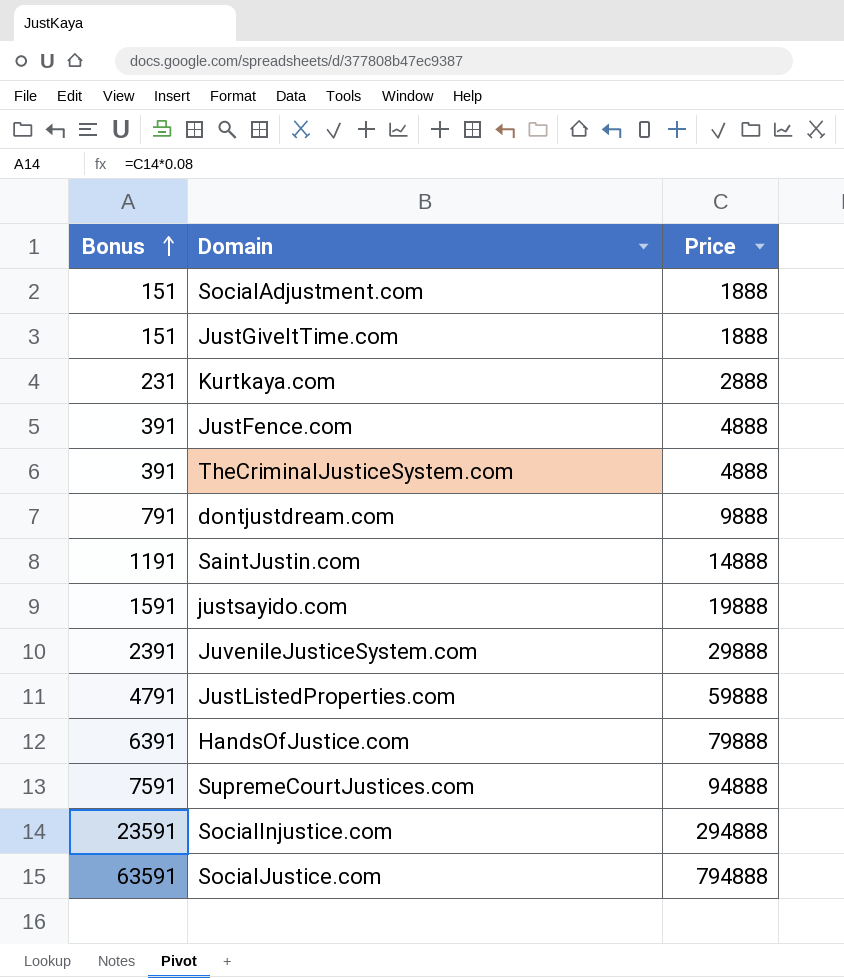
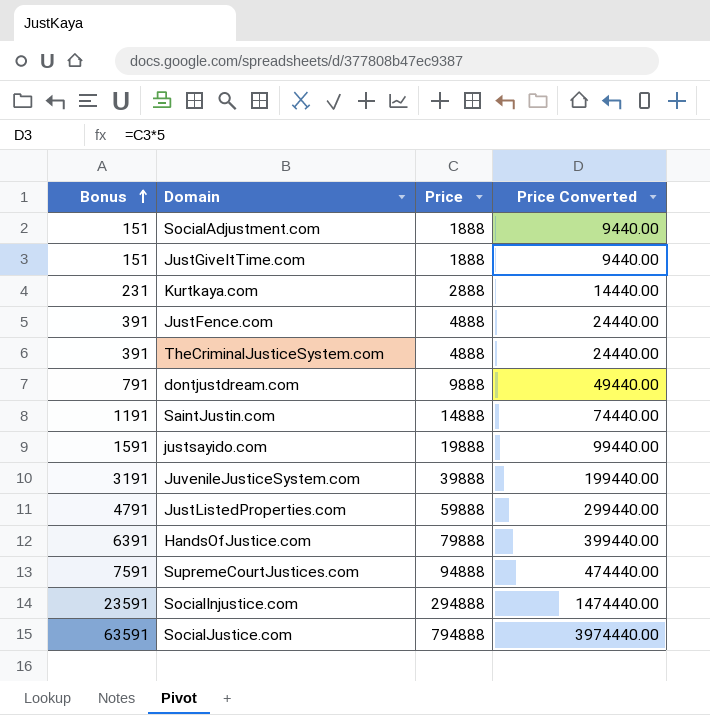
column Price Converted | formula: none -> [Price] * 5
JuvenileJusticeSystem.com | Bonus: 2391 -> 3191
JuvenileJusticeSystem.com | Price: 29888 -> 39888

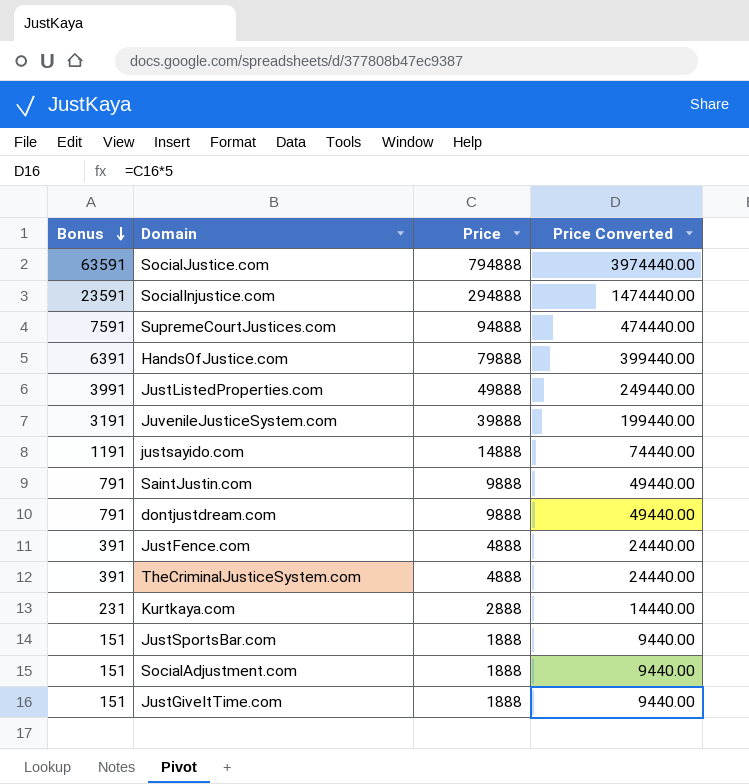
row order: Bonus ascending -> Bonus descending
JustListedProperties.com | Bonus: 4791 -> 3991
JustListedProperties.com | Price: 59888 -> 49888
JustListedProperties.com | Price Converted: 299440.00 -> 249440.00
justsayido.com | Bonus: 1591 -> 1191
justsayido.com | Price: 19888 -> 14888
justsayido.com | Price Converted: 99440.00 -> 74440.00
SaintJustin.com | Bonus: 1191 -> 791
SaintJustin.com | Price: 14888 -> 9888
SaintJustin.com | Price Converted: 74440.00 -> 49440.00
row JustSportsBar.com: none -> 151 | 1888 | 9440.00

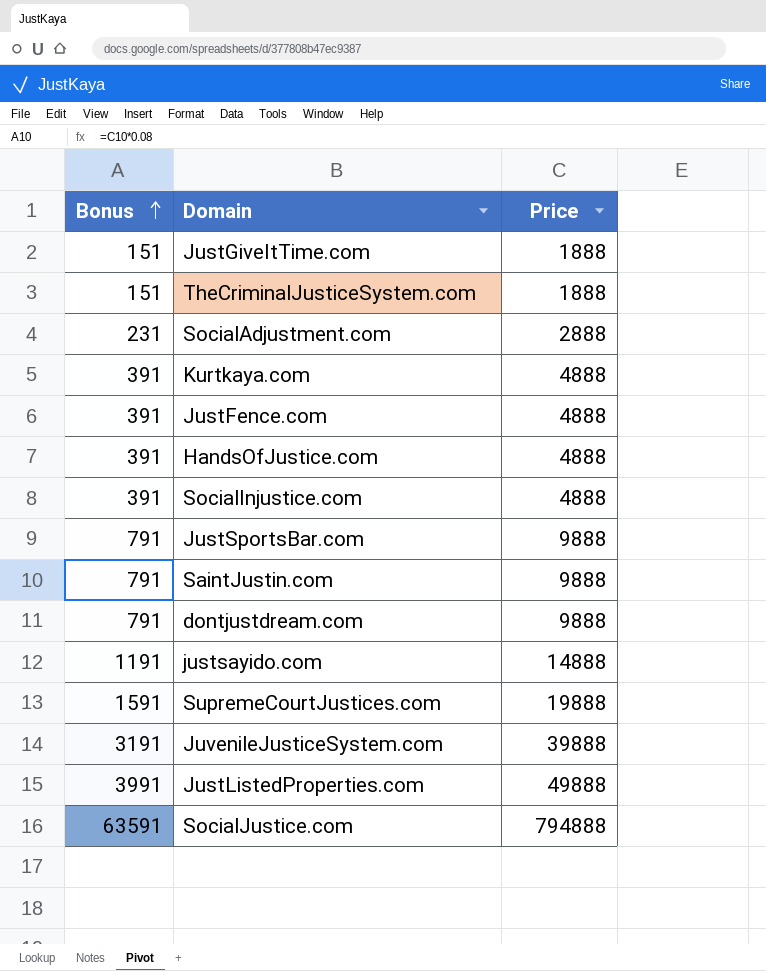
row order: Bonus descending -> Bonus ascending
column Price Converted | formula: [Price] * 5 -> none
TheCriminalJusticeSystem.com | Bonus: 391 -> 151
TheCriminalJusticeSystem.com | Price: 4888 -> 1888
SocialAdjustment.com | Bonus: 151 -> 231
SocialAdjustment.com | Price: 1888 -> 2888
Kurtkaya.com | Bonus: 231 -> 391
Kurtkaya.com | Price: 2888 -> 4888
HandsOfJustice.com | Bonus: 6391 -> 391
HandsOfJustice.com | Price: 79888 -> 4888
SocialInjustice.com | Bonus: 23591 -> 391
SocialInjustice.com | Price: 294888 -> 4888
JustSportsBar.com | Bonus: 151 -> 791
JustSportsBar.com | Price: 1888 -> 9888
SupremeCourtJustices.com | Bonus: 7591 -> 1591
SupremeCourtJustices.com | Price: 94888 -> 19888

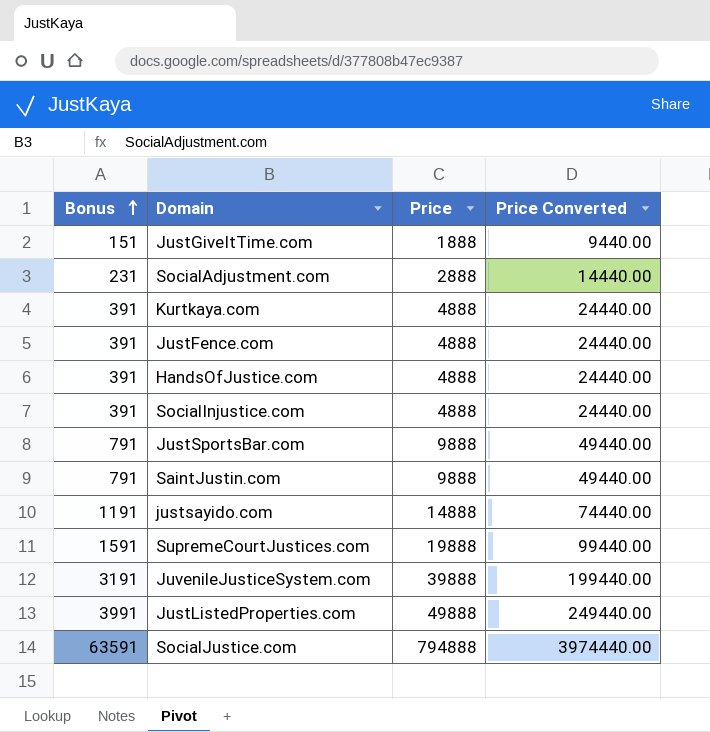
column Price Converted | formula: none -> [Price] * 5
row TheCriminalJusticeSystem.com: 151 | 1888 -> none
row dontjustdream.com: 791 | 9888 -> none

